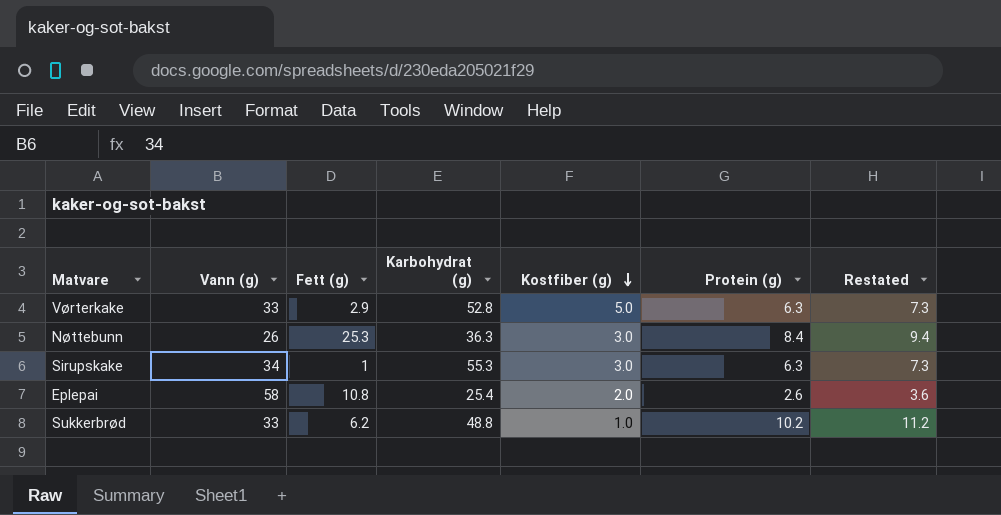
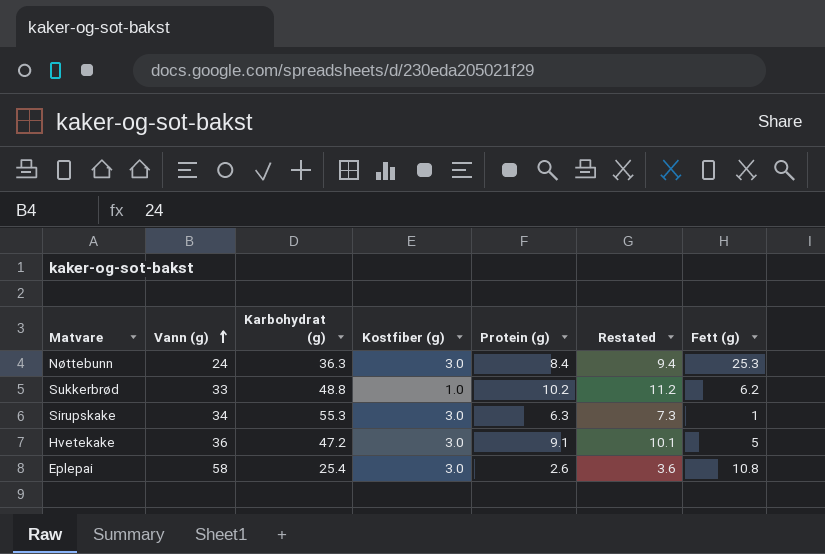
row order: Kostfiber (g) descending -> Vann (g) ascending
column Fett (g) | position: 3 -> 7
row Vørterkake: 33 | 2.9 | 52.8 | 5.0 | 6.3 | 7.3 -> none
Nøttebunn | Vann (g): 26 -> 24
row Hvetekake: none -> 36 | 47.2 | 3.0 | 9.1 | 10.1 | 5
Eplepai | Kostfiber (g): 2.0 -> 3.0

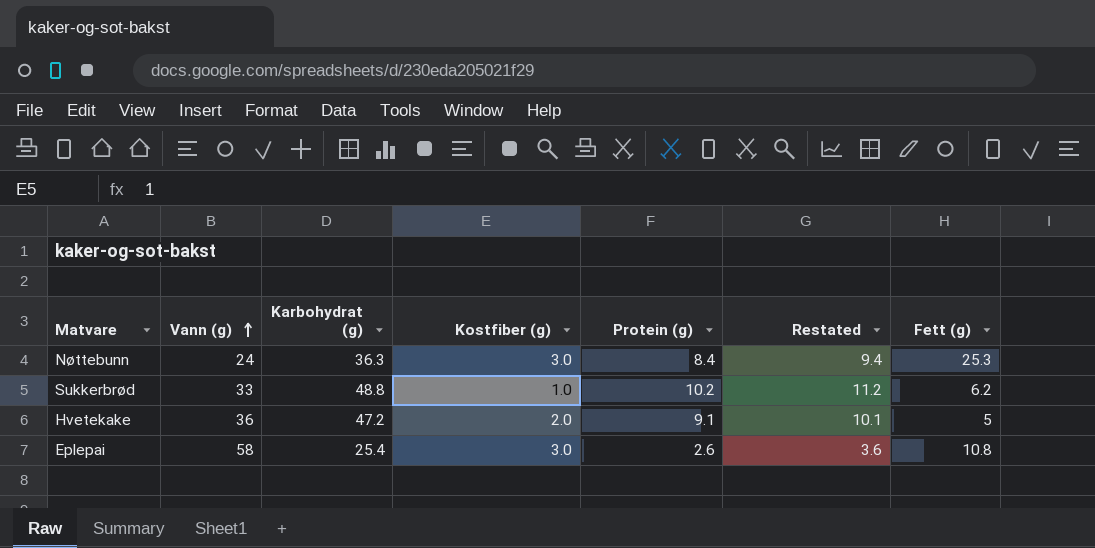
row Sirupskake: 34 | 55.3 | 3.0 | 6.3 | 7.3 | 1 -> none
Hvetekake | Kostfiber (g): 3.0 -> 2.0

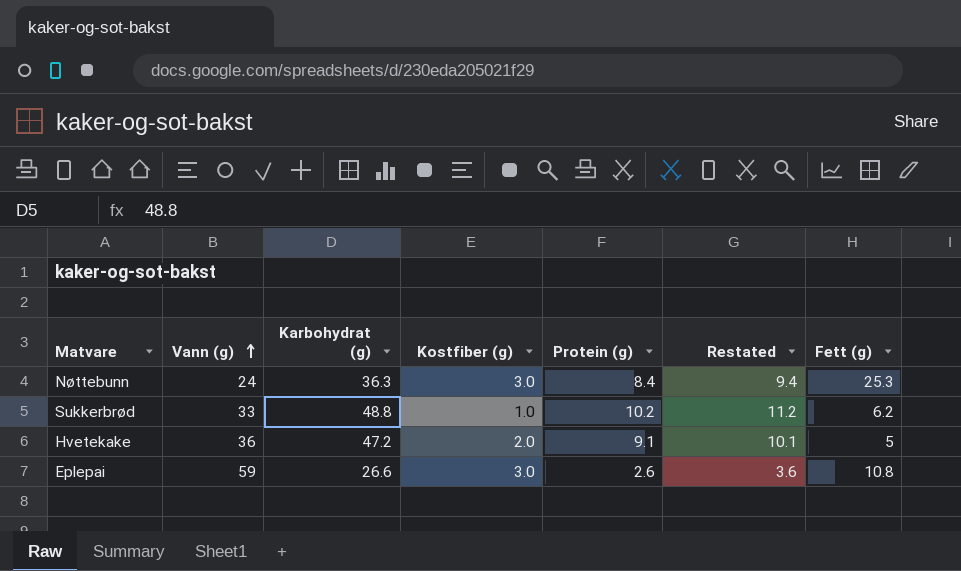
Eplepai | Vann (g): 58 -> 59
Eplepai | Karbohydrat (g): 25.4 -> 26.6

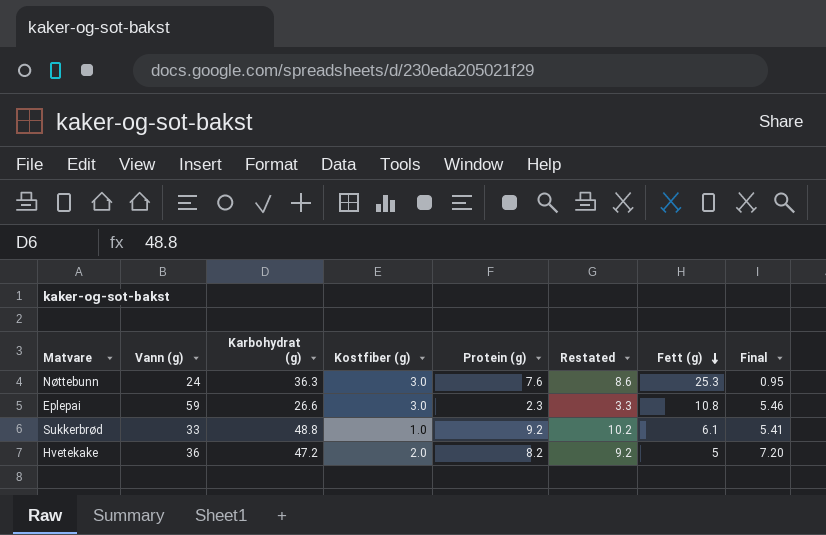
row order: Vann (g) ascending -> Fett (g) descending
column Final | formula: none -> [Vann (g)] / [Fett (g)]
Nøttebunn | Protein (g): 8.4 -> 7.6
Nøttebunn | Restated: 9.4 -> 8.6
Eplepai | Protein (g): 2.6 -> 2.3
Eplepai | Restated: 3.6 -> 3.3
Sukkerbrød | Protein (g): 10.2 -> 9.2
Sukkerbrød | Restated: 11.2 -> 10.2
Sukkerbrød | Fett (g): 6.2 -> 6.1
Hvetekake | Protein (g): 9.1 -> 8.2
Hvetekake | Restated: 10.1 -> 9.2

